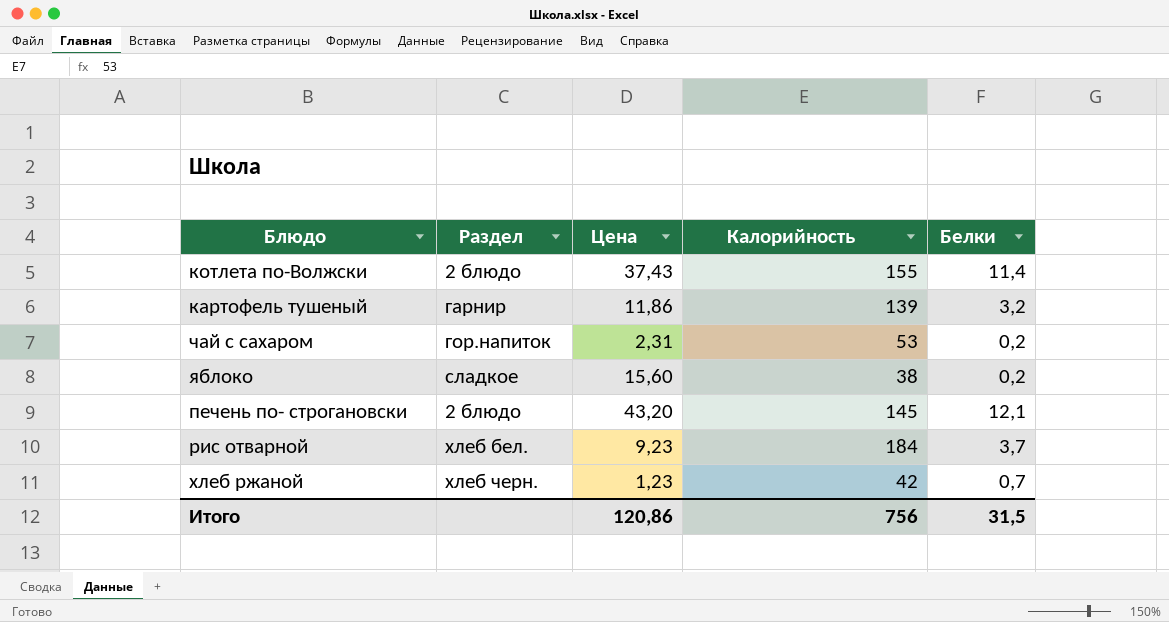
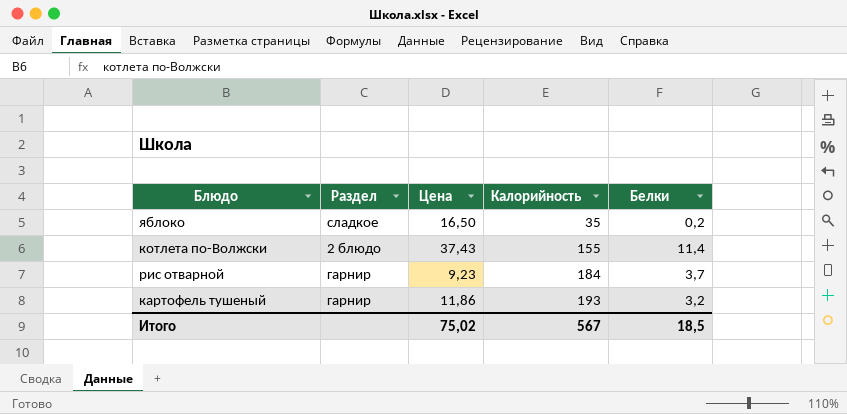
row order: none -> Калорийность ascending
row чай с сахаром: гор.напиток | 2,31 | 53 | 0,2 -> none
row печень по- строгановски: 2 блюдо | 43,20 | 145 | 12,1 -> none
row хлеб ржаной: хлеб черн. | 1,23 | 42 | 0,7 -> none
яблоко | Цена: 15,60 -> 16,50
яблоко | Калорийность: 38 -> 35
рис отварной | Раздел: хлеб бел. -> гарнир
картофель тушеный | Калорийность: 139 -> 193
Итого | Цена: 120,86 -> 75,02
Итого | Калорийность: 756 -> 567
Итого | Белки: 31,5 -> 18,5

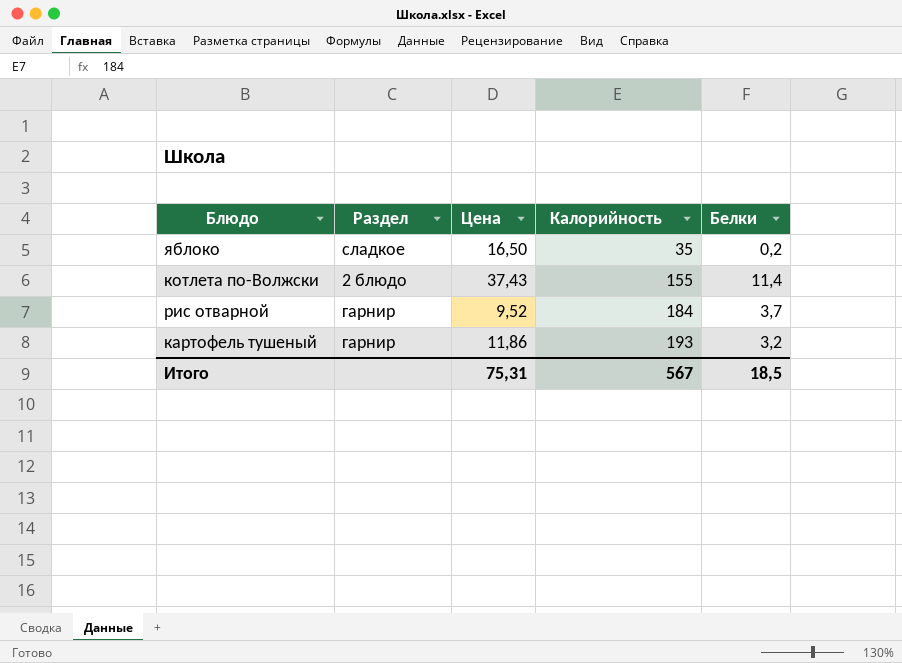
рис отварной | Цена: 9,23 -> 9,52
Итого | Цена: 75,02 -> 75,31

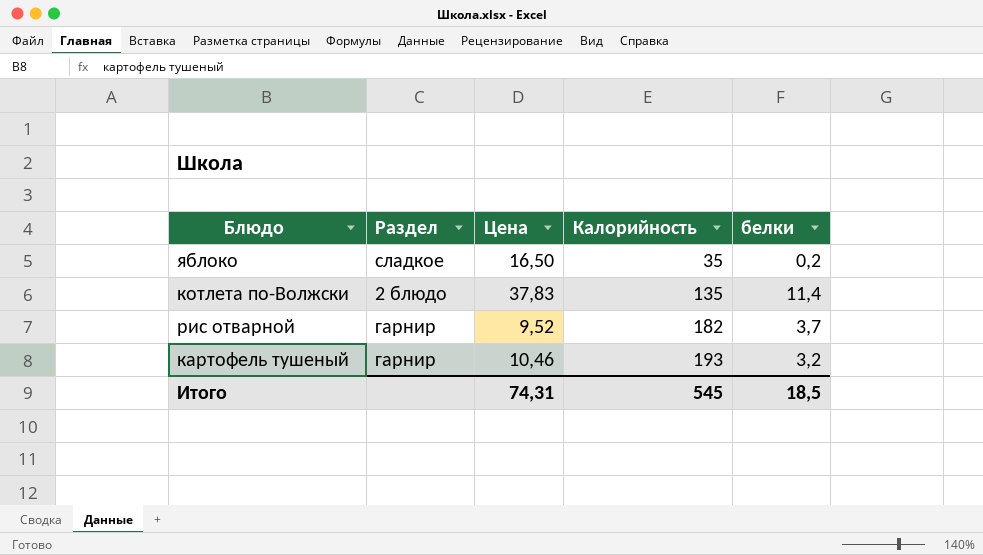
column name: Белки -> белки
котлета по-Волжски | Цена: 37,43 -> 37,83
котлета по-Волжски | Калорийность: 155 -> 135
рис отварной | Калорийность: 184 -> 182
картофель тушеный | Цена: 11,86 -> 10,46
Итого | Цена: 75,31 -> 74,31
Итого | Калорийность: 567 -> 545

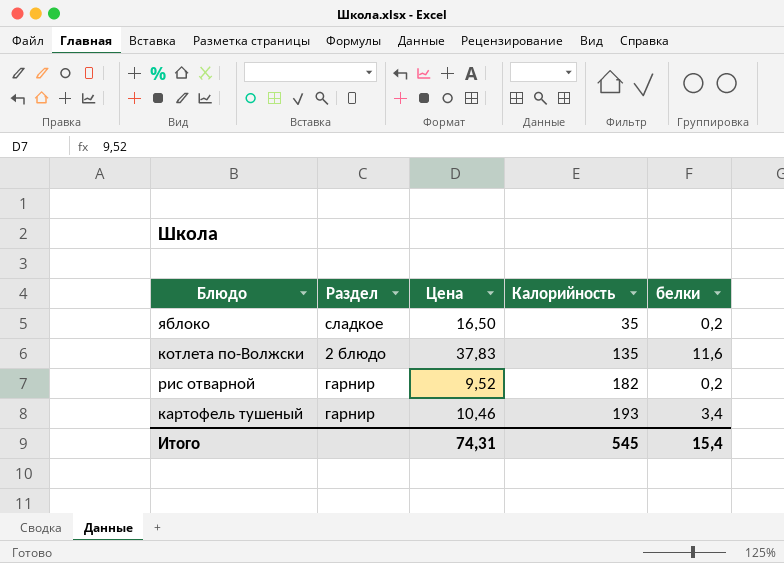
котлета по-Волжски | белки: 11,4 -> 11,6
рис отварной | белки: 3,7 -> 0,2
картофель тушеный | белки: 3,2 -> 3,4
Итого | белки: 18,5 -> 15,4

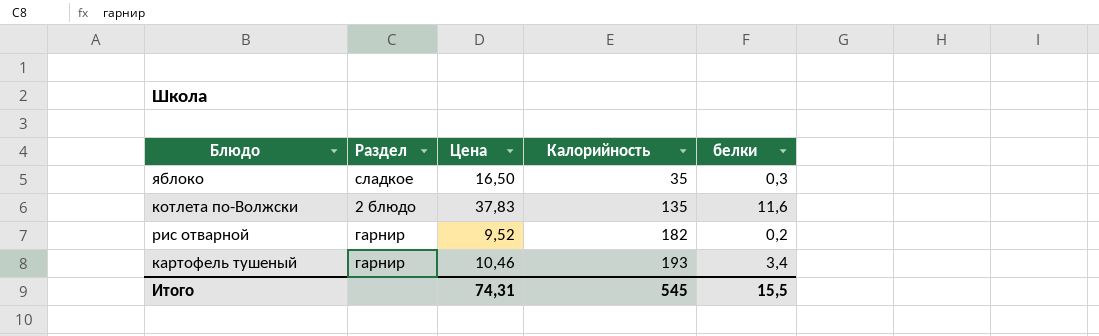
яблоко | белки: 0,2 -> 0,3
Итого | белки: 15,4 -> 15,5

